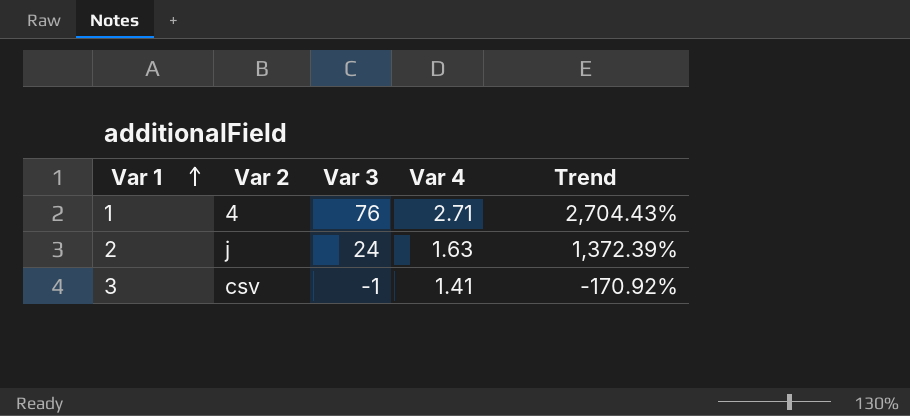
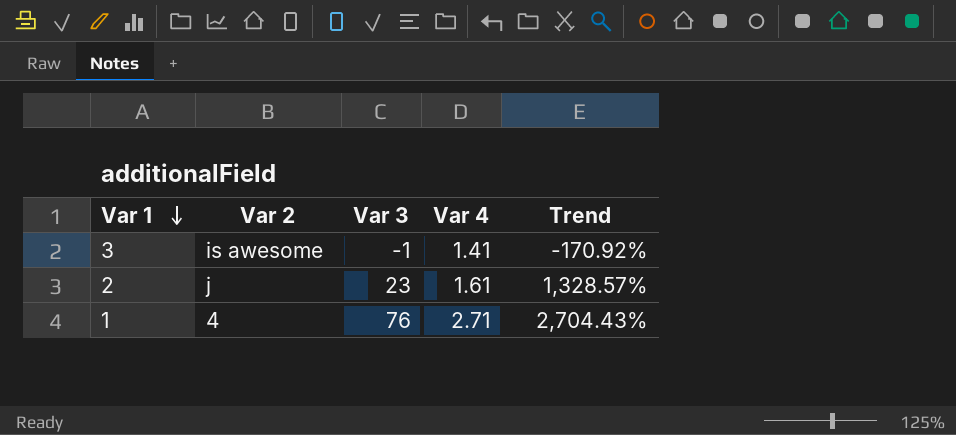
row order: Var 1 ascending -> Var 1 descending
3 | Var 2: csv -> is awesome
2 | Var 3: 24 -> 23
2 | Var 4: 1.63 -> 1.61
2 | Trend: 1,372.39% -> 1,328.57%

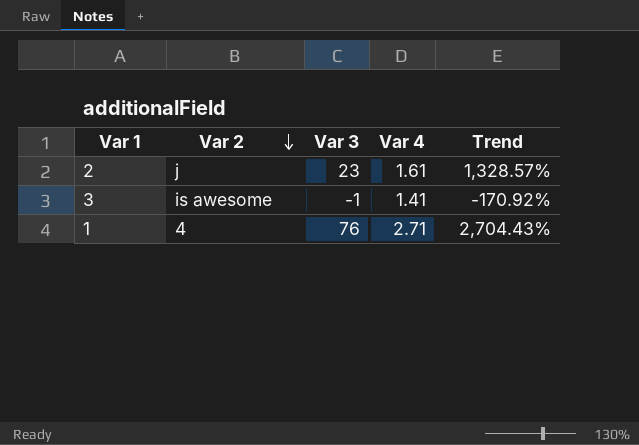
row order: Var 1 descending -> Var 2 descending

